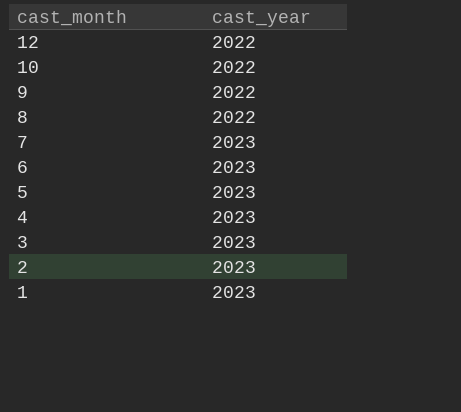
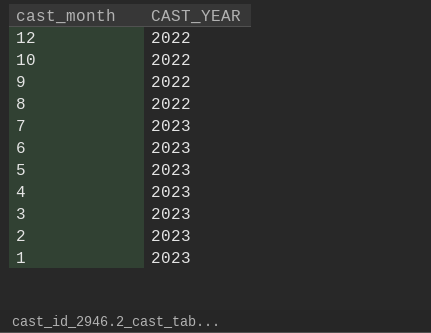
column name: cast_year -> CAST_YEAR

